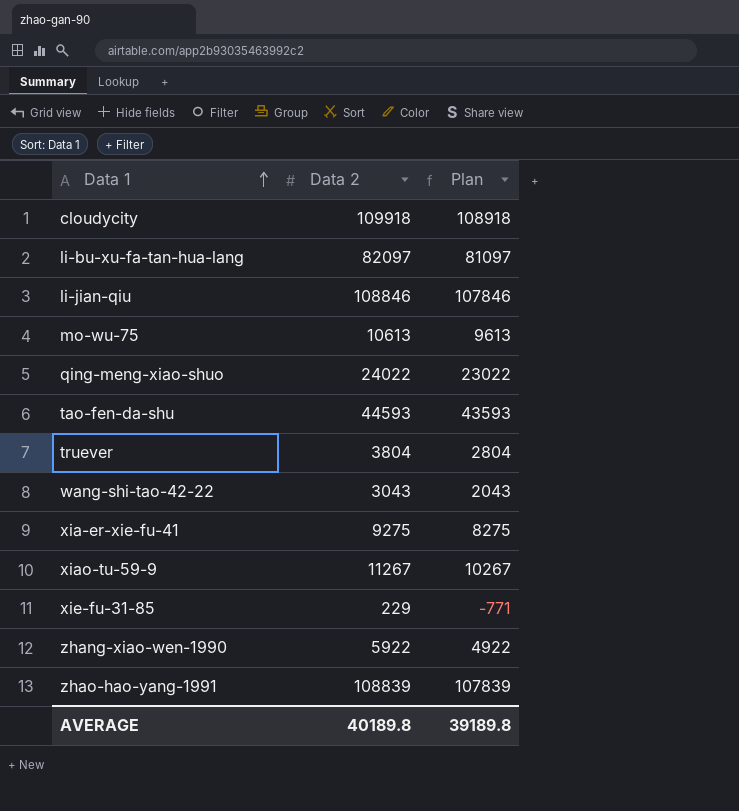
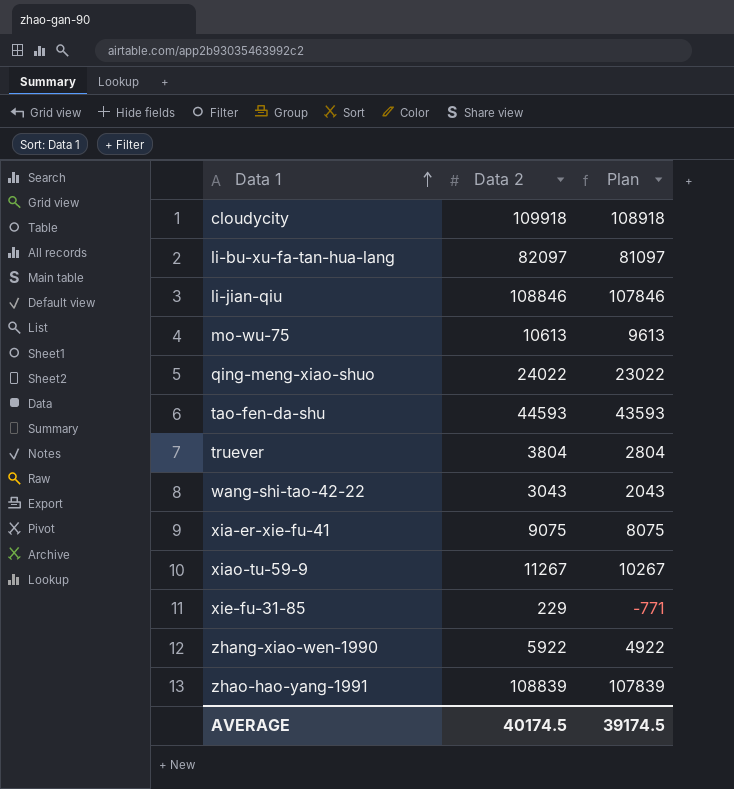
xia-er-xie-fu-41 | Data 2: 9275 -> 9075
xia-er-xie-fu-41 | Plan: 8275 -> 8075
AVERAGE | Data 2: 40189.8 -> 40174.5
AVERAGE | Plan: 39189.8 -> 39174.5

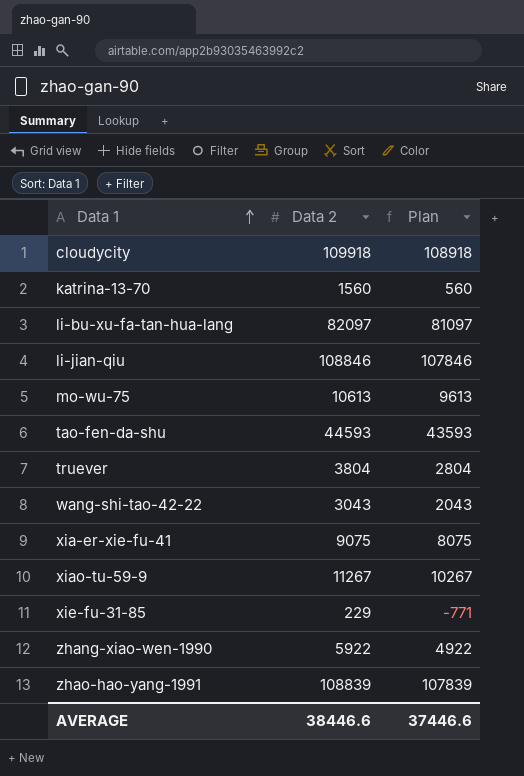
row qing-meng-xiao-shuo: 24022 | 23022 -> none
row katrina-13-70: none -> 1560 | 560
AVERAGE | Data 2: 40174.5 -> 38446.6
AVERAGE | Plan: 39174.5 -> 37446.6

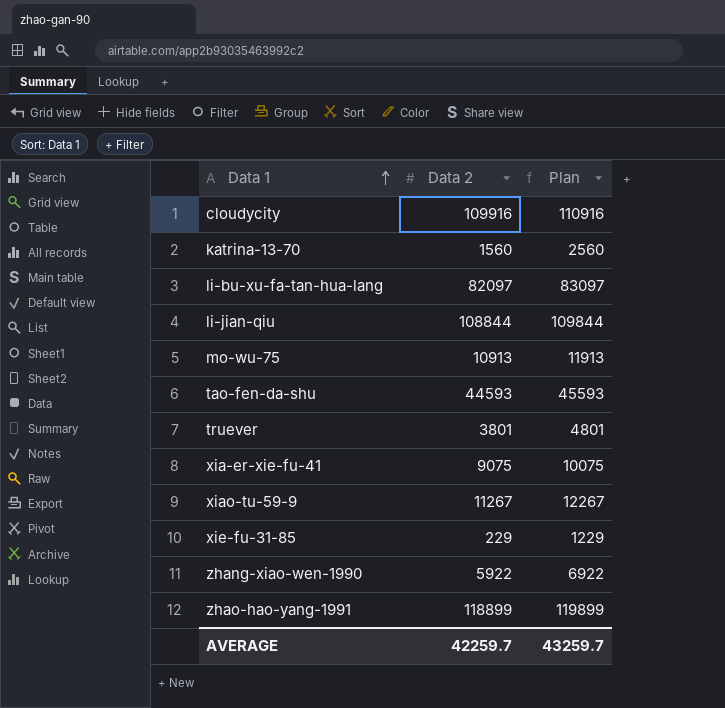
column Plan | formula: [Data 2] - 1000 -> [Data 2] + 1000
row wang-shi-tao-42-22: 3043 | 2043 -> none
cloudycity | Data 2: 109918 -> 109916
li-jian-qiu | Data 2: 108846 -> 108844
mo-wu-75 | Data 2: 10613 -> 10913
truever | Data 2: 3804 -> 3801
zhao-hao-yang-1991 | Data 2: 108839 -> 118899
AVERAGE | Data 2: 38446.6 -> 42259.7
AVERAGE | Plan: 37446.6 -> 43259.7

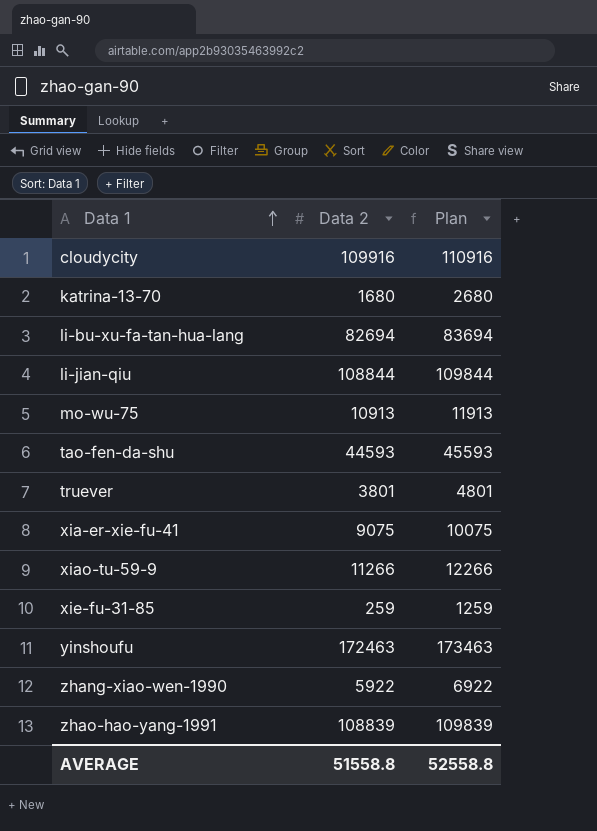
katrina-13-70 | Data 2: 1560 -> 1680
katrina-13-70 | Plan: 2560 -> 2680
li-bu-xu-fa-tan-hua-lang | Data 2: 82097 -> 82694
li-bu-xu-fa-tan-hua-lang | Plan: 83097 -> 83694
xiao-tu-59-9 | Data 2: 11267 -> 11266
xiao-tu-59-9 | Plan: 12267 -> 12266
xie-fu-31-85 | Data 2: 229 -> 259
xie-fu-31-85 | Plan: 1229 -> 1259
row yinshoufu: none -> 172463 | 173463
zhao-hao-yang-1991 | Data 2: 118899 -> 108839
zhao-hao-yang-1991 | Plan: 119899 -> 109839
AVERAGE | Data 2: 42259.7 -> 51558.8
AVERAGE | Plan: 43259.7 -> 52558.8

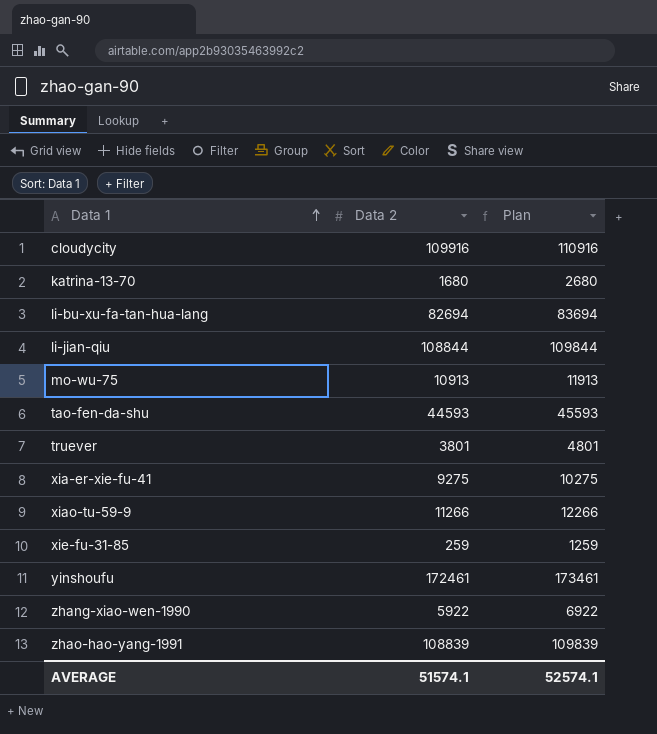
xia-er-xie-fu-41 | Data 2: 9075 -> 9275
xia-er-xie-fu-41 | Plan: 10075 -> 10275
yinshoufu | Data 2: 172463 -> 172461
yinshoufu | Plan: 173463 -> 173461
AVERAGE | Data 2: 51558.8 -> 51574.1
AVERAGE | Plan: 52558.8 -> 52574.1

